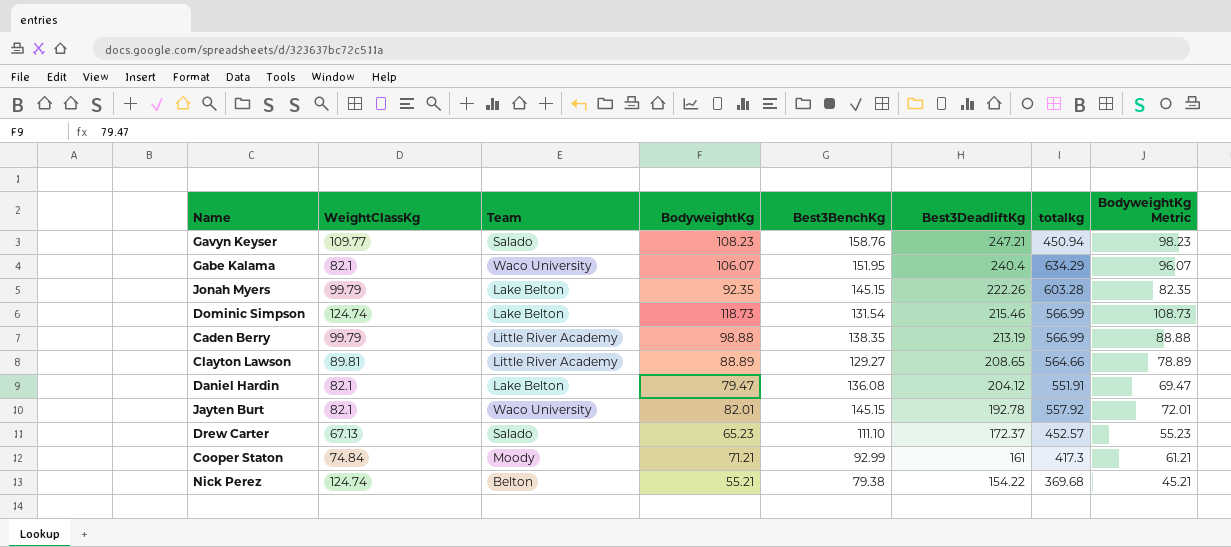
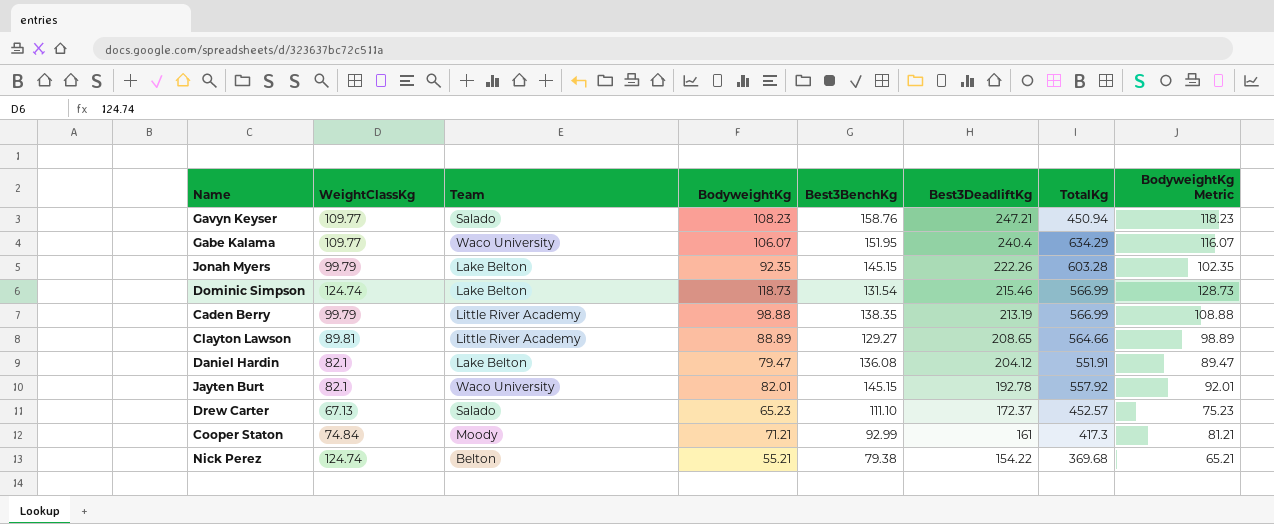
column name: totalkg -> TotalKg
column BodyweightKg Metric | formula: [BodyweightKg] - 10 -> [BodyweightKg] + 10
Gabe Kalama | WeightClassKg: 82.1 -> 109.77

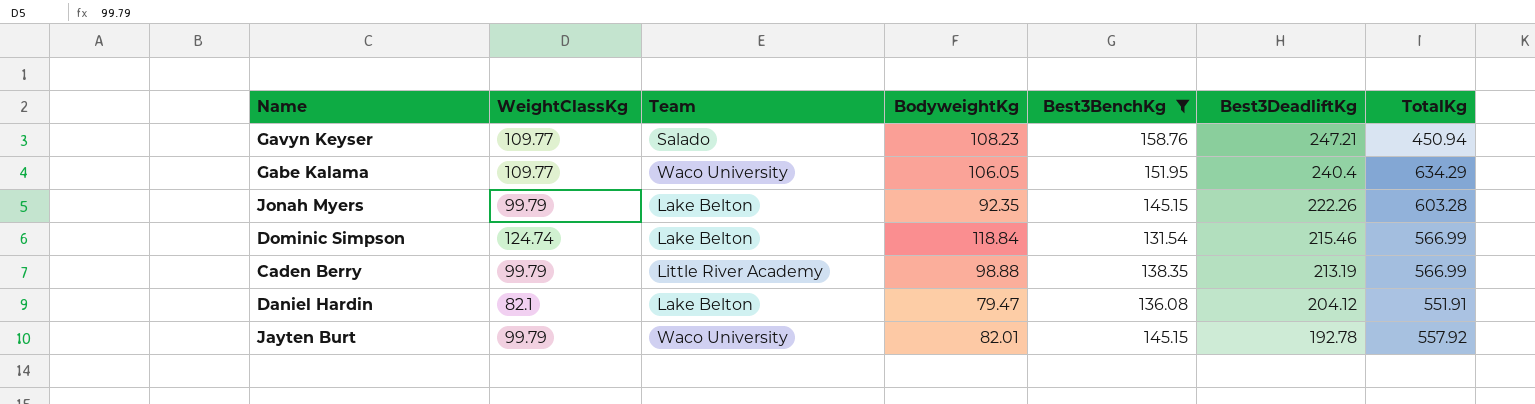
filter: none -> Best3BenchKg >= 131.54
column BodyweightKg Metric | formula: [BodyweightKg] + 10 -> none
Gabe Kalama | BodyweightKg: 106.07 -> 106.05
Dominic Simpson | BodyweightKg: 118.73 -> 118.84
Jayten Burt | WeightClassKg: 82.1 -> 99.79

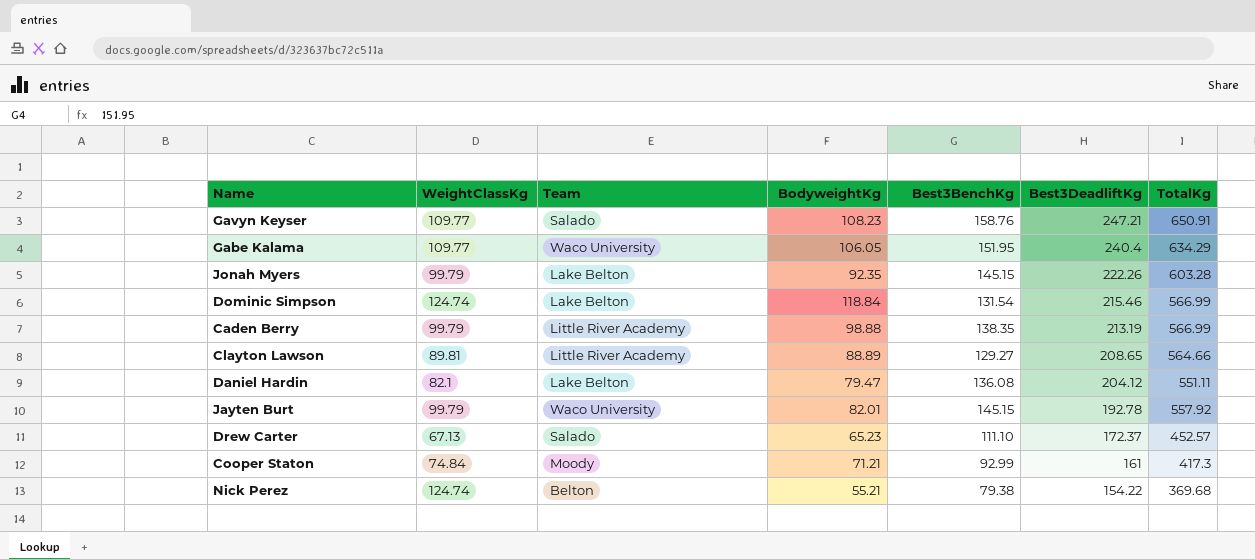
filter: Best3BenchKg >= 131.54 -> none
Gavyn Keyser | TotalKg: 450.94 -> 650.91
Daniel Hardin | TotalKg: 551.91 -> 551.11

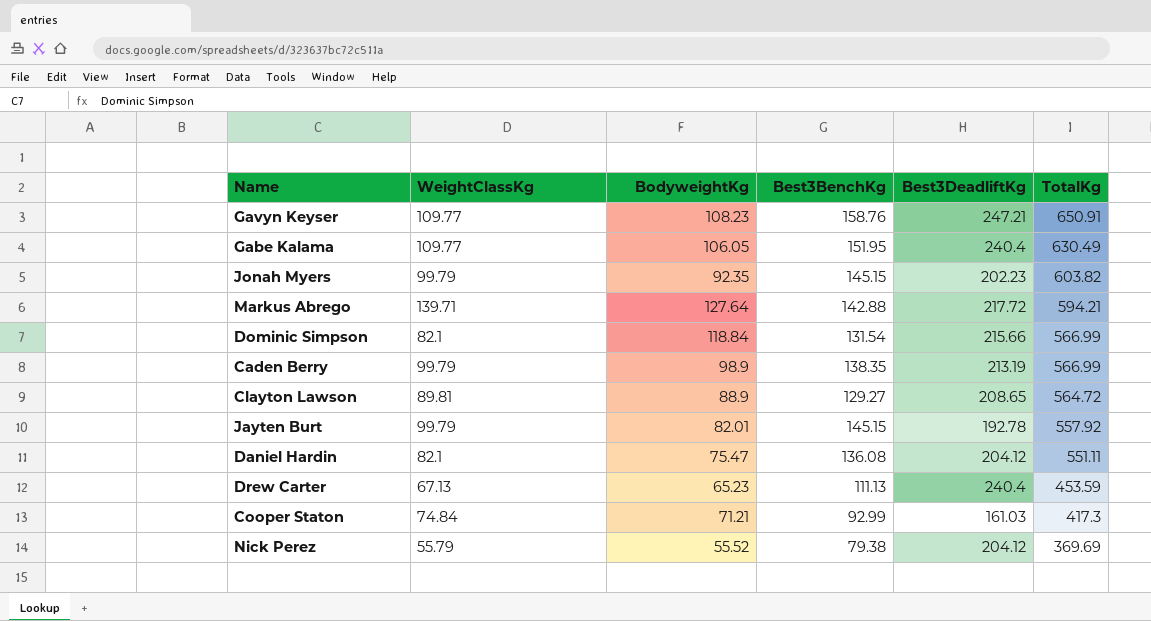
row order: Best3DeadliftKg descending -> TotalKg descending
column Team | position: 3 -> none
Gabe Kalama | TotalKg: 634.29 -> 630.49
Jonah Myers | Best3DeadliftKg: 222.26 -> 202.23
Jonah Myers | TotalKg: 603.28 -> 603.82
row Markus Abrego: none -> 139.71 | 127.64 | 142.88 | 217.72 | 594.21
Dominic Simpson | WeightClassKg: 124.74 -> 82.1
Dominic Simpson | Best3DeadliftKg: 215.46 -> 215.66
Caden Berry | BodyweightKg: 98.88 -> 98.9
Clayton Lawson | BodyweightKg: 88.89 -> 88.9
Clayton Lawson | TotalKg: 564.66 -> 564.72
Daniel Hardin | BodyweightKg: 79.47 -> 75.47
Drew Carter | Best3BenchKg: 111.10 -> 111.13
Drew Carter | Best3DeadliftKg: 172.37 -> 240.4
Drew Carter | TotalKg: 452.57 -> 453.59
Cooper Staton | Best3DeadliftKg: 161 -> 161.03
Nick Perez | WeightClassKg: 124.74 -> 55.79
Nick Perez | BodyweightKg: 55.21 -> 55.52
Nick Perez | Best3DeadliftKg: 154.22 -> 204.12
Nick Perez | TotalKg: 369.68 -> 369.69

